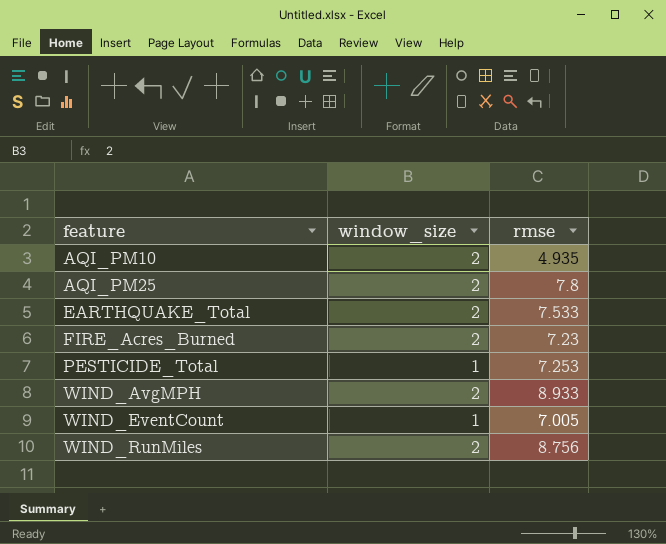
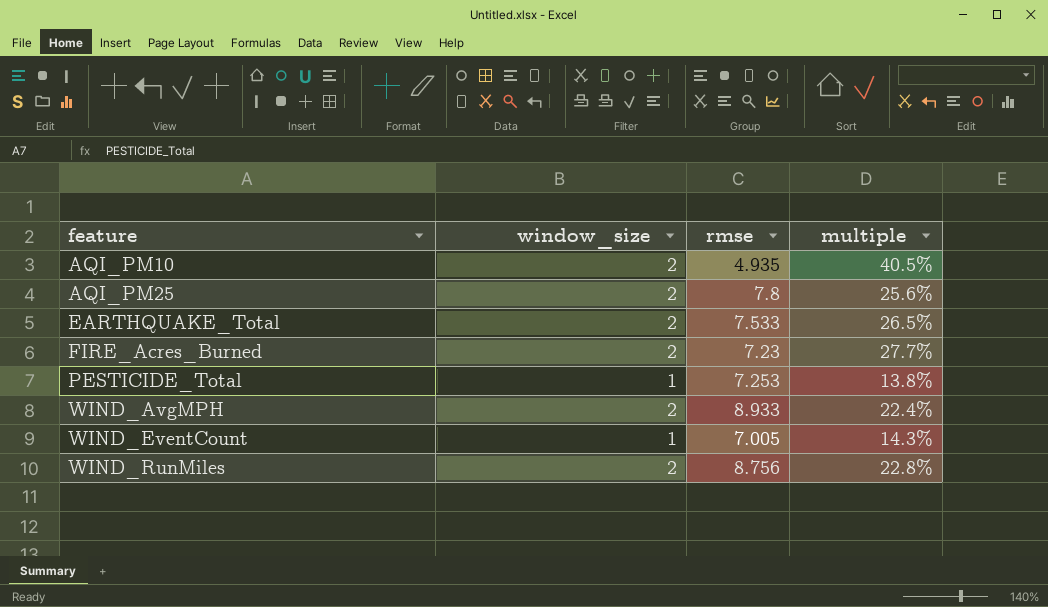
column multiple | formula: none -> [window_size] / [rmse]

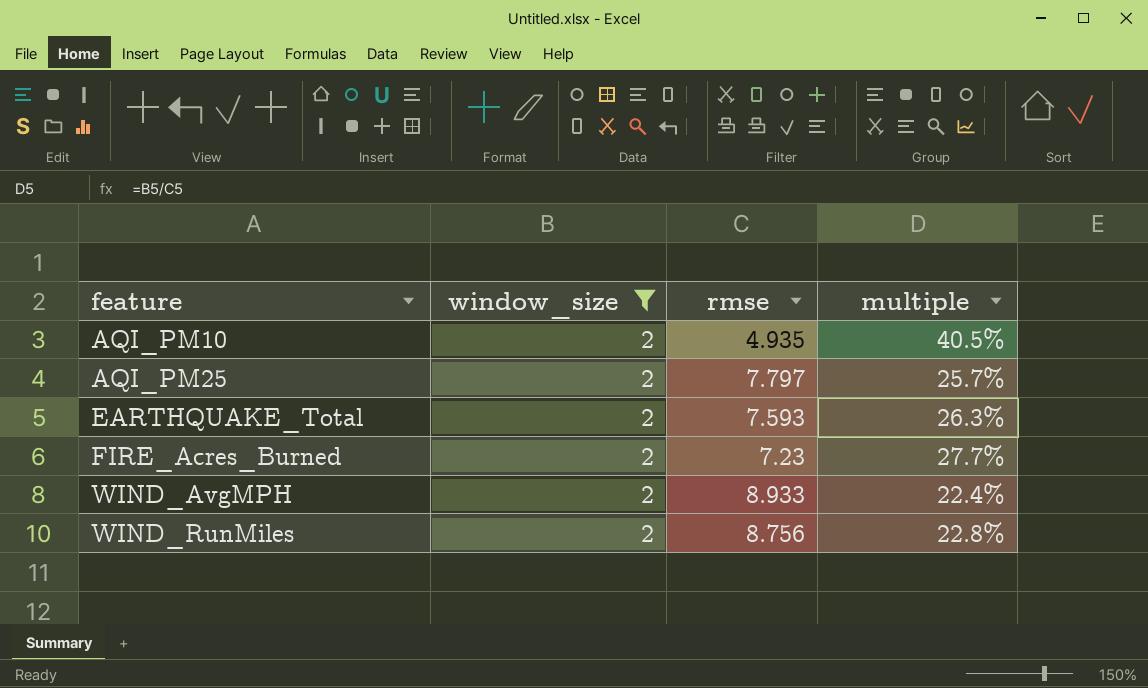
filter: none -> window_size = 2
AQI_PM25 | rmse: 7.8 -> 7.797
AQI_PM25 | multiple: 25.6% -> 25.7%
EARTHQUAKE_Total | rmse: 7.533 -> 7.593
EARTHQUAKE_Total | multiple: 26.5% -> 26.3%

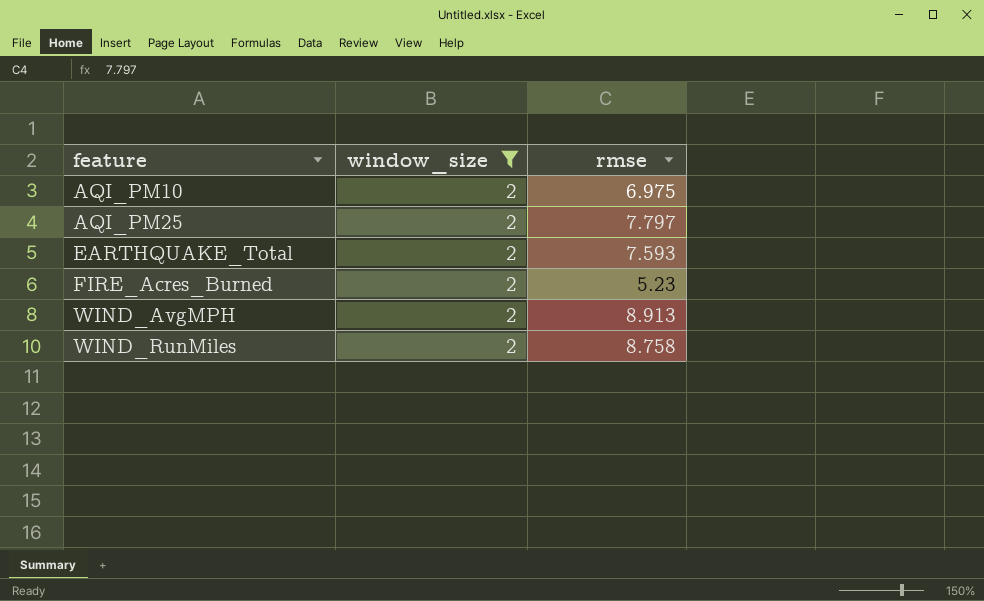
column multiple | formula: [window_size] / [rmse] -> none
AQI_PM10 | rmse: 4.935 -> 6.975
FIRE_Acres_Burned | rmse: 7.23 -> 5.23
WIND_AvgMPH | rmse: 8.933 -> 8.913
WIND_RunMiles | rmse: 8.756 -> 8.758

